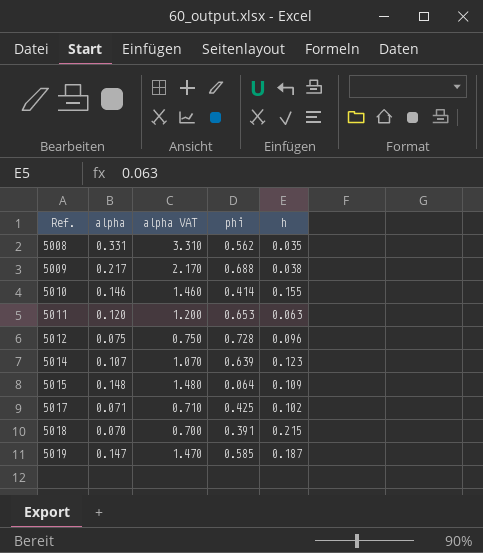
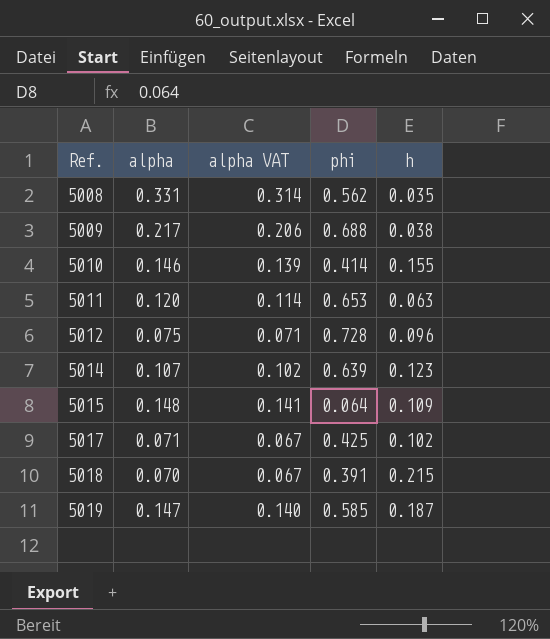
column alpha VAT | formula: [alpha] * 10 -> [alpha] * 0.95

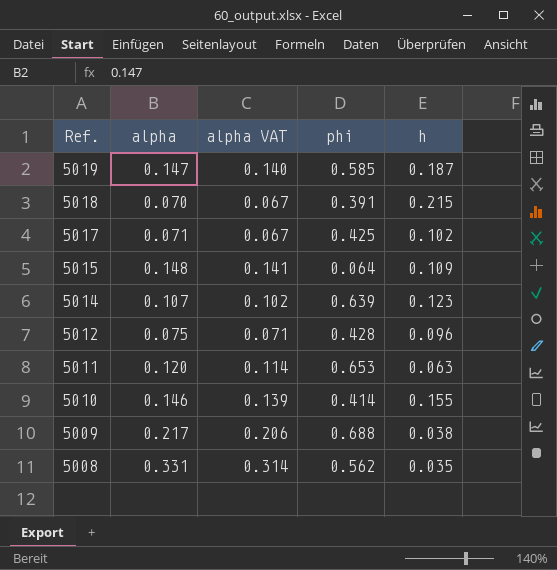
row order: Ref. ascending -> Ref. descending
5012 | phi: 0.728 -> 0.428

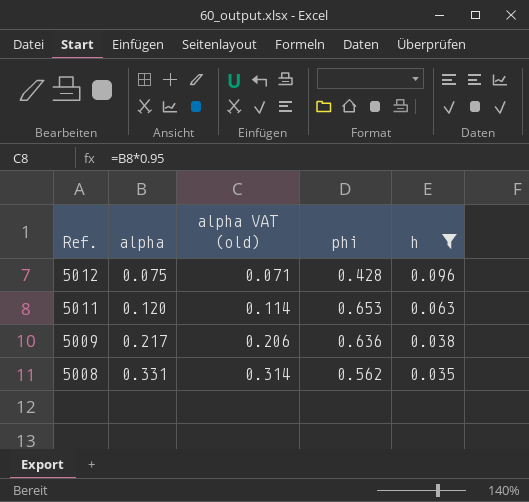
filter: none -> h <= 0.096
column name: alpha VAT -> alpha VAT (old)
5009 | phi: 0.688 -> 0.636

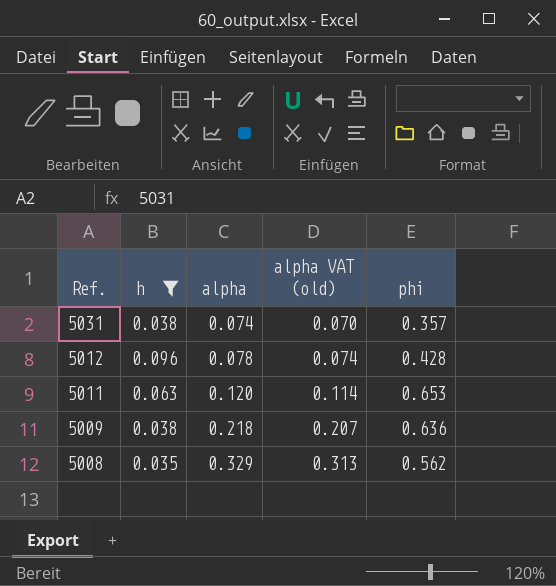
column h | position: 5 -> 2
row 5031: none -> 0.038 | 0.074 | 0.070 | 0.357
5012 | alpha: 0.075 -> 0.078
5012 | alpha VAT (old): 0.071 -> 0.074
5009 | alpha: 0.217 -> 0.218
5009 | alpha VAT (old): 0.206 -> 0.207
5008 | alpha: 0.331 -> 0.329
5008 | alpha VAT (old): 0.314 -> 0.313

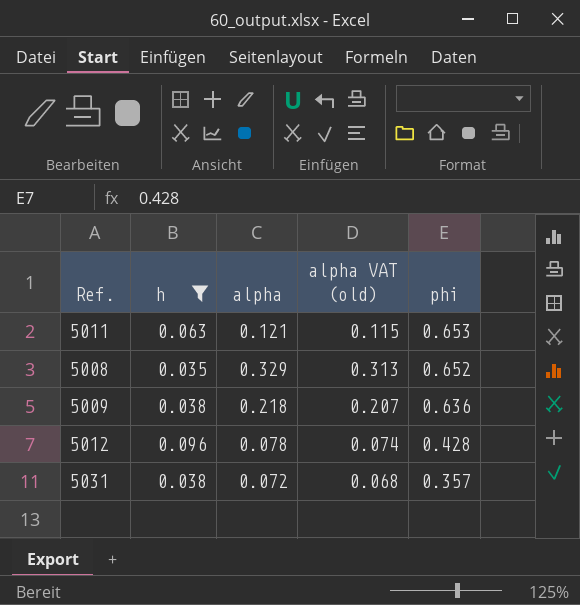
row order: Ref. descending -> phi descending
5011 | alpha: 0.120 -> 0.121
5011 | alpha VAT (old): 0.114 -> 0.115
5008 | phi: 0.562 -> 0.652
5031 | alpha: 0.074 -> 0.072
5031 | alpha VAT (old): 0.070 -> 0.068

